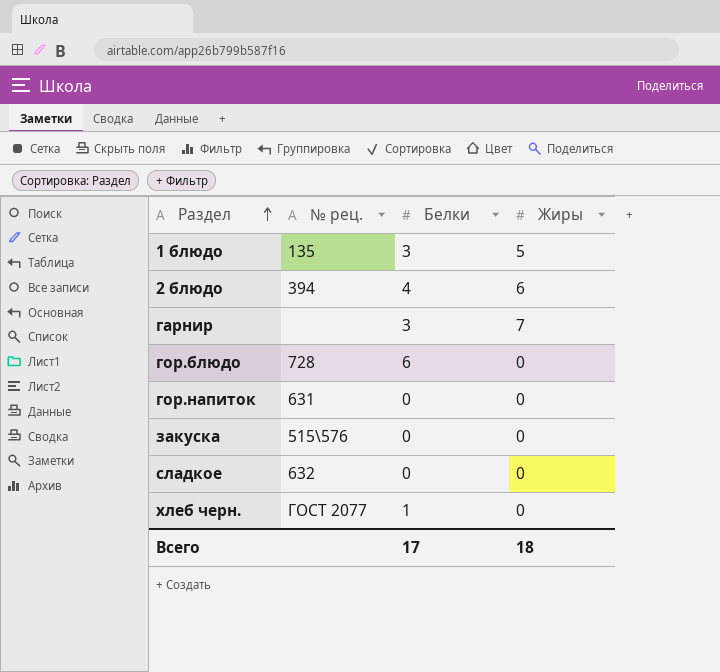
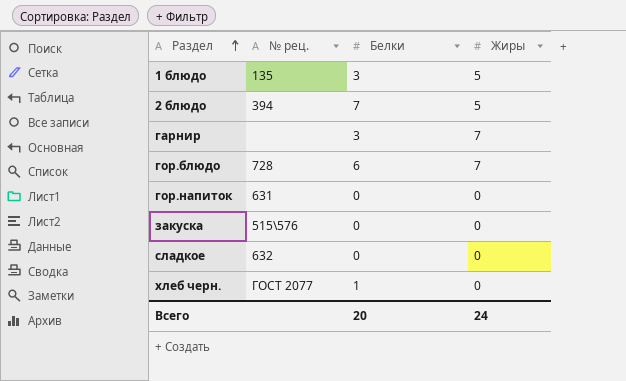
2 блюдо | Белки: 4 -> 7
2 блюдо | Жиры: 6 -> 5
гор.блюдо | Жиры: 0 -> 7
Всего | Белки: 17 -> 20
Всего | Жиры: 18 -> 24

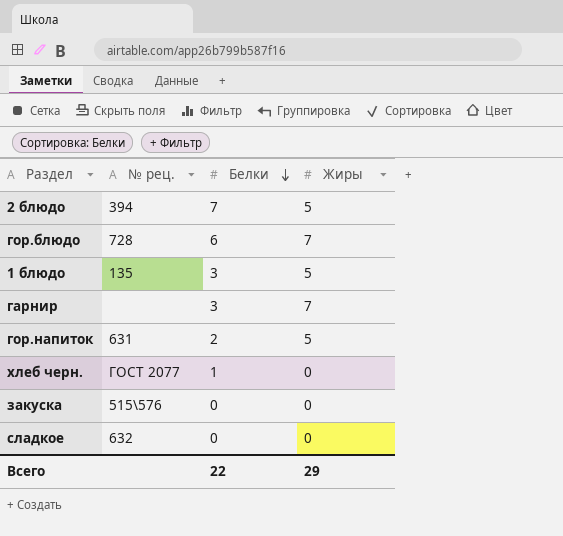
row order: Раздел ascending -> Белки descending
гор.напиток | Белки: 0 -> 2
гор.напиток | Жиры: 0 -> 5
Всего | Белки: 20 -> 22
Всего | Жиры: 24 -> 29

